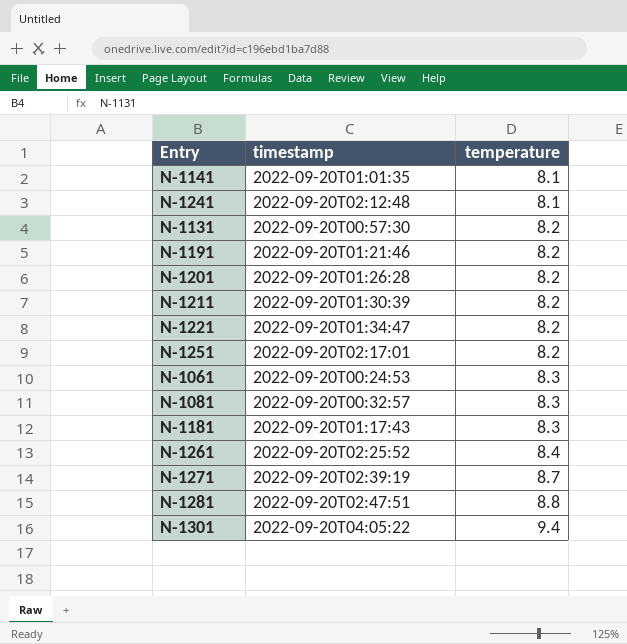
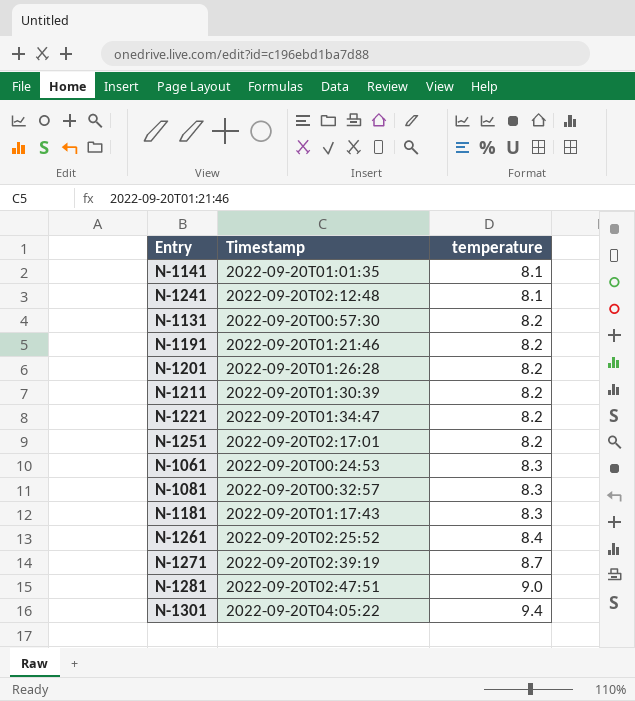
column name: timestamp -> Timestamp
N-1281 | temperature: 8.8 -> 9.0

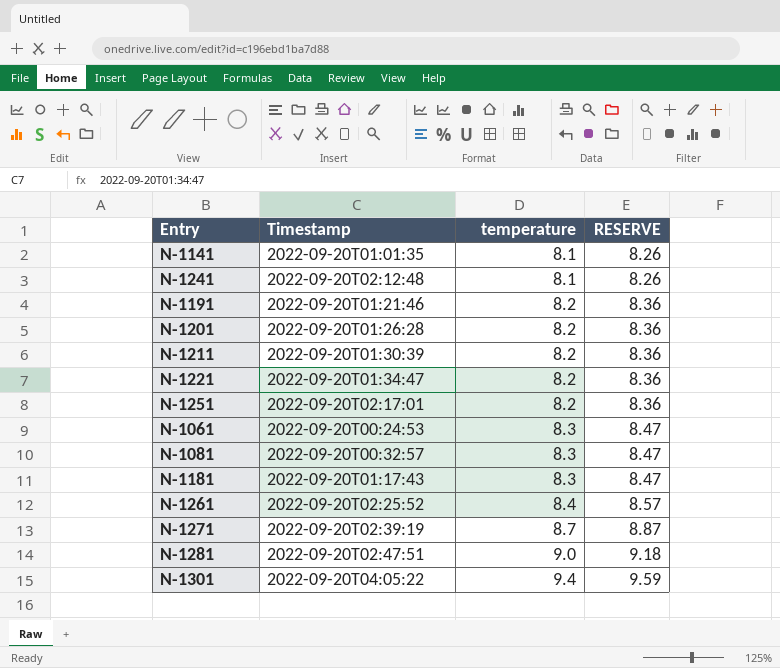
column RESERVE | formula: none -> [temperature] * 1.02
row N-1131: 2022-09-20T00:57:30 | 8.2 -> none

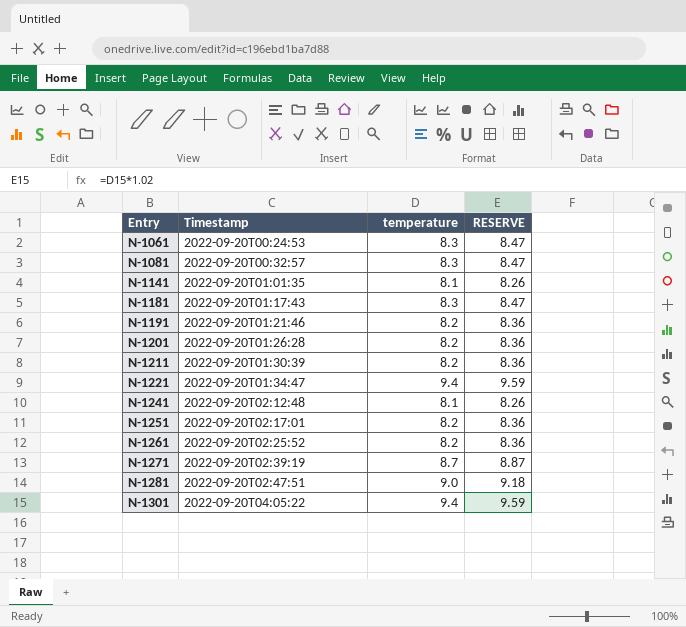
row order: temperature ascending -> Entry ascending
N-1221 | temperature: 8.2 -> 9.4
N-1221 | RESERVE: 8.36 -> 9.59
N-1261 | temperature: 8.4 -> 8.2
N-1261 | RESERVE: 8.57 -> 8.36

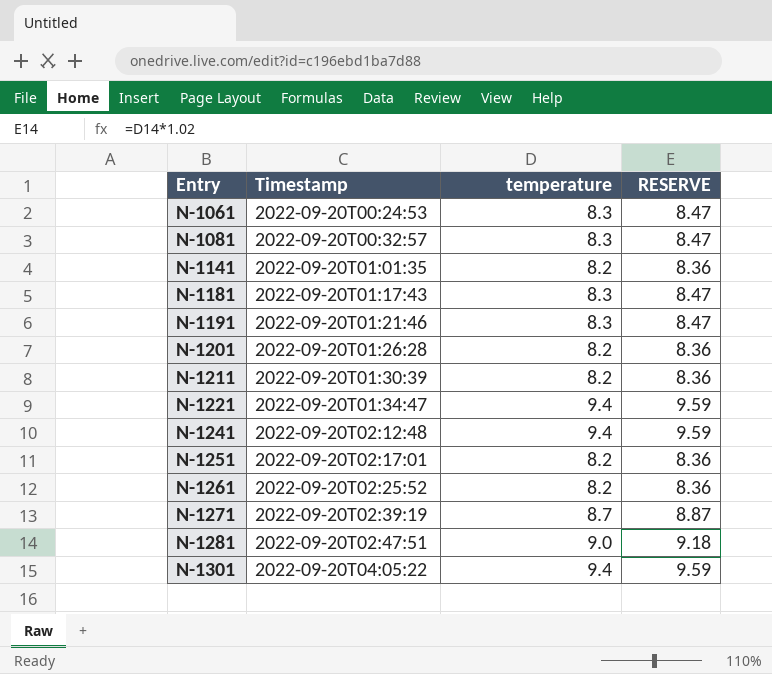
N-1141 | temperature: 8.1 -> 8.2
N-1141 | RESERVE: 8.26 -> 8.36
N-1191 | temperature: 8.2 -> 8.3
N-1191 | RESERVE: 8.36 -> 8.47
N-1241 | temperature: 8.1 -> 9.4
N-1241 | RESERVE: 8.26 -> 9.59

